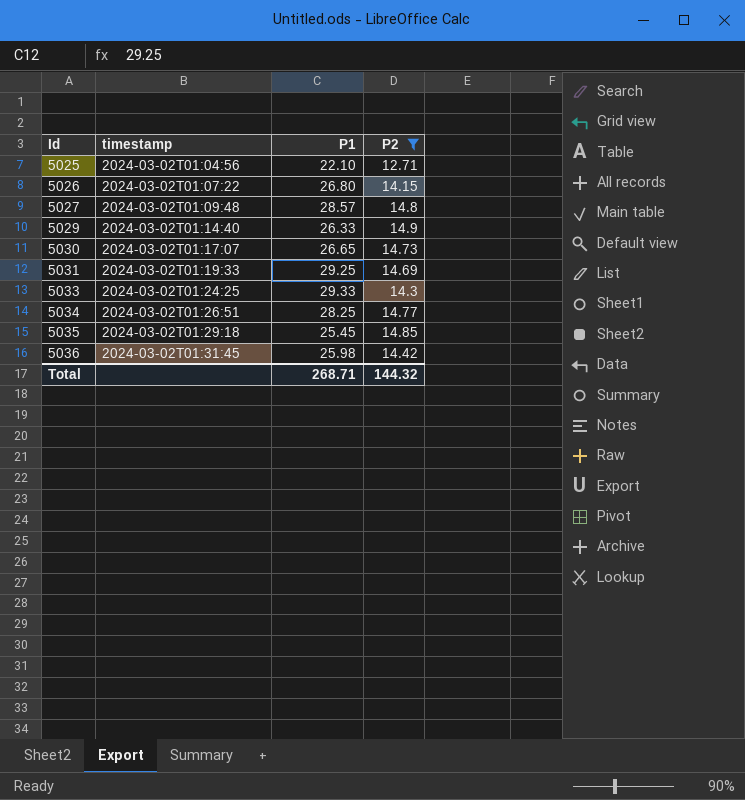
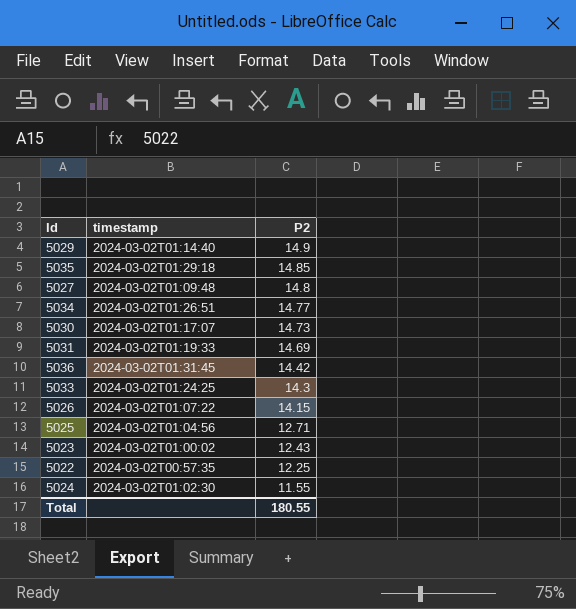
filter: P2 >= 12.71 -> none
row order: Id ascending -> P2 descending
column P1 | position: 3 -> none
Total | P2: 144.32 -> 180.55

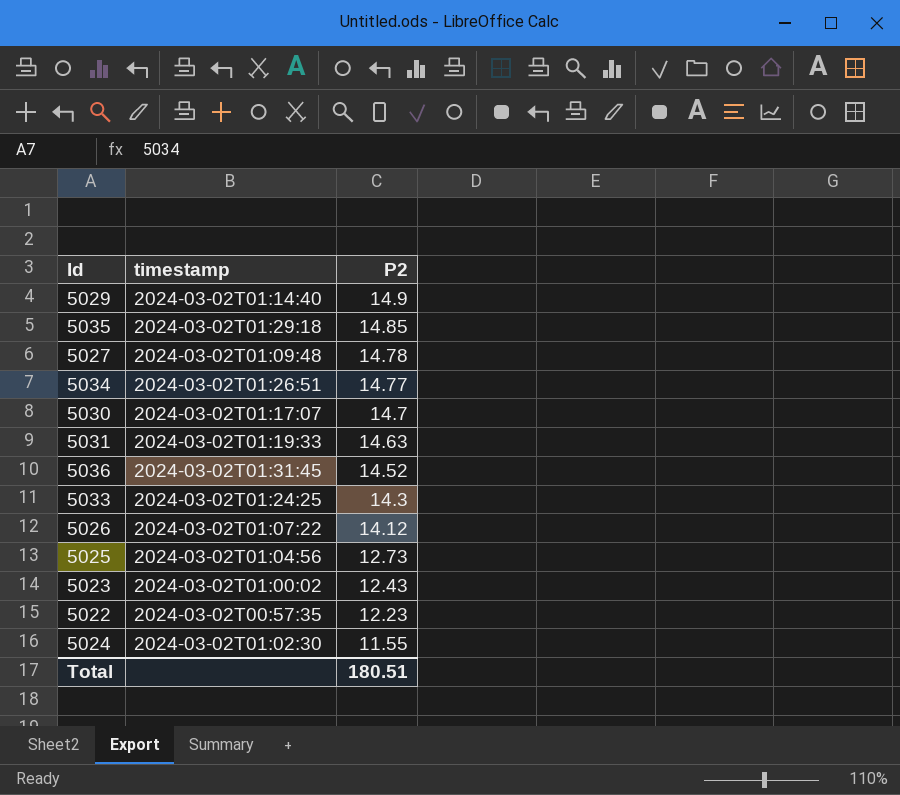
5027 | P2: 14.8 -> 14.78
5030 | P2: 14.73 -> 14.7
5031 | P2: 14.69 -> 14.63
5036 | P2: 14.42 -> 14.52
5026 | P2: 14.15 -> 14.12
5025 | P2: 12.71 -> 12.73
5022 | P2: 12.25 -> 12.23
Total | P2: 180.55 -> 180.51

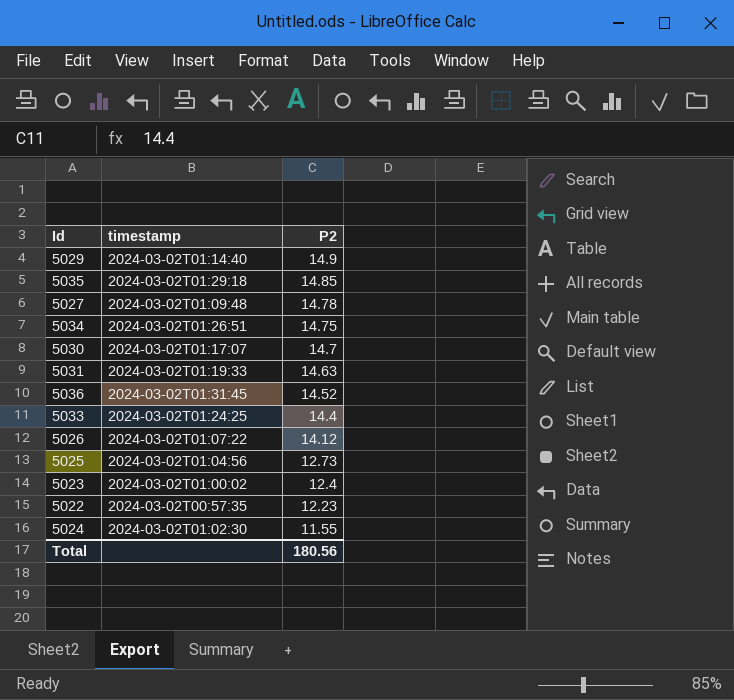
5034 | P2: 14.77 -> 14.75
5033 | P2: 14.3 -> 14.4
5023 | P2: 12.43 -> 12.4
Total | P2: 180.51 -> 180.56

